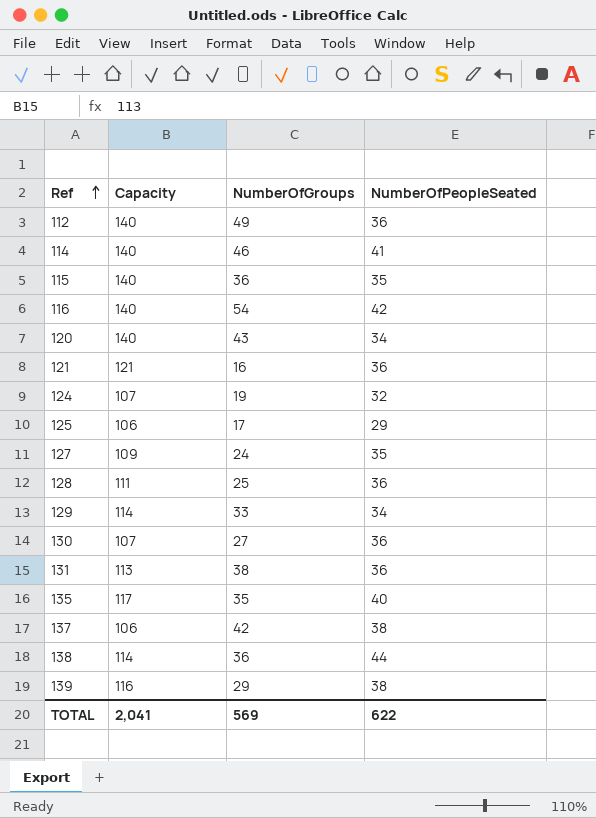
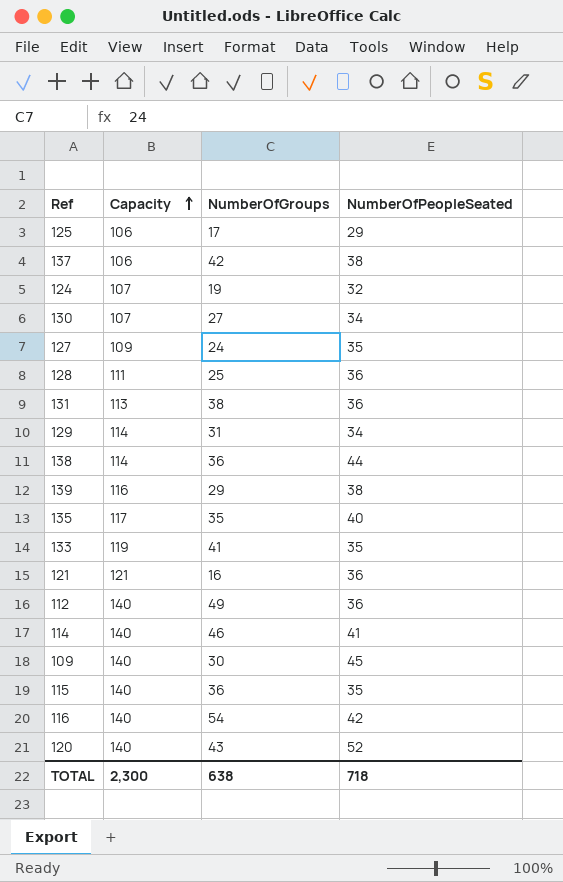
row order: Ref ascending -> Capacity ascending
130 | NumberOfPeopleSeated: 36 -> 34
129 | NumberOfGroups: 33 -> 31
row 133: none -> 119 | 41 | 35
row 109: none -> 140 | 30 | 45
120 | NumberOfPeopleSeated: 34 -> 52
TOTAL | Capacity: 2,041 -> 2,300
TOTAL | NumberOfGroups: 569 -> 638
TOTAL | NumberOfPeopleSeated: 622 -> 718

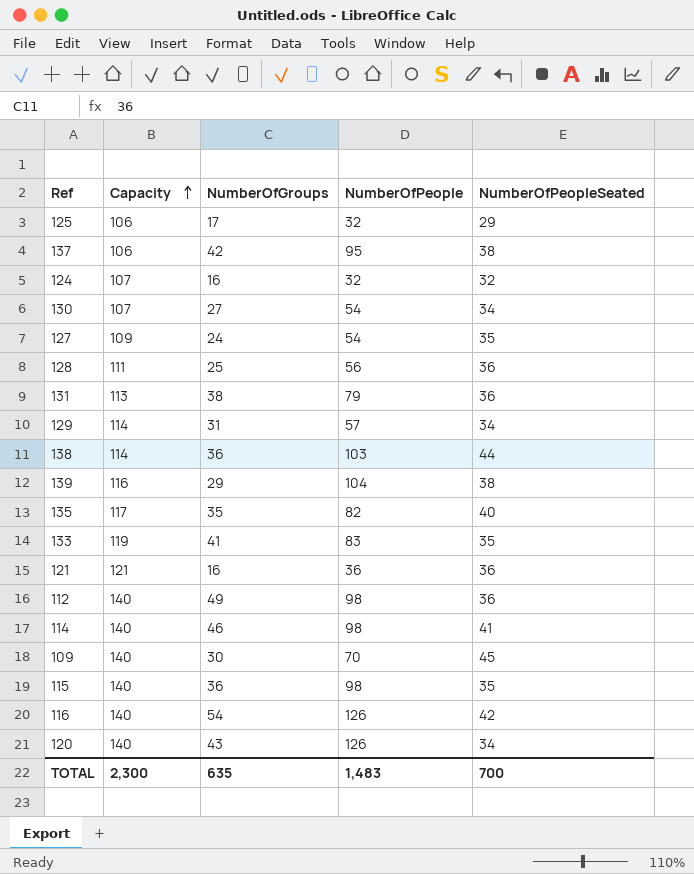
column NumberOfPeople | position: none -> 4
124 | NumberOfGroups: 19 -> 16
120 | NumberOfPeopleSeated: 52 -> 34
TOTAL | NumberOfGroups: 638 -> 635
TOTAL | NumberOfPeopleSeated: 718 -> 700

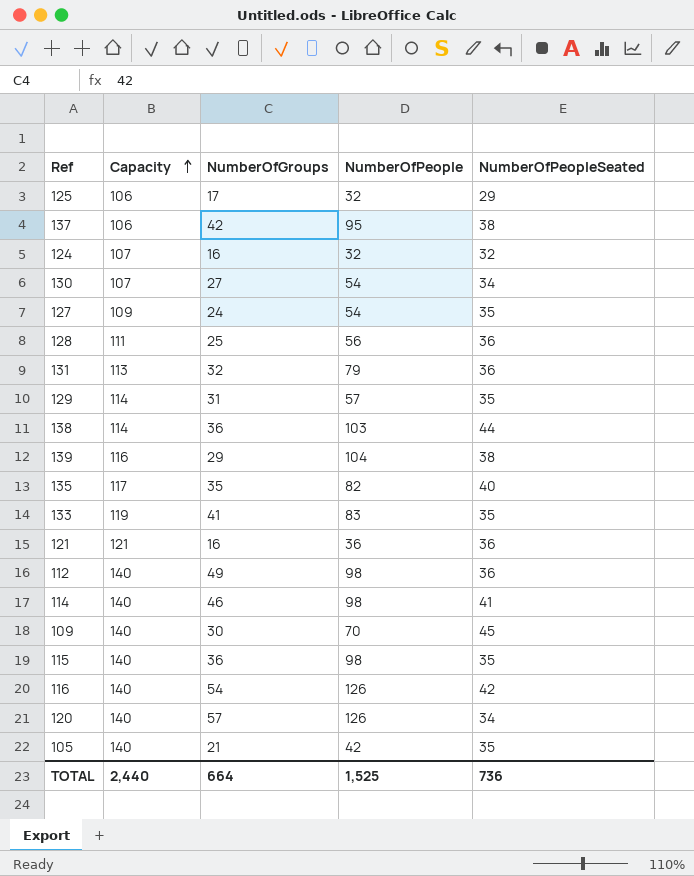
131 | NumberOfGroups: 38 -> 32
129 | NumberOfPeopleSeated: 34 -> 35
120 | NumberOfGroups: 43 -> 57
row 105: none -> 140 | 21 | 42 | 35
TOTAL | Capacity: 2,300 -> 2,440
TOTAL | NumberOfGroups: 635 -> 664
TOTAL | NumberOfPeople: 1,483 -> 1,525
TOTAL | NumberOfPeopleSeated: 700 -> 736

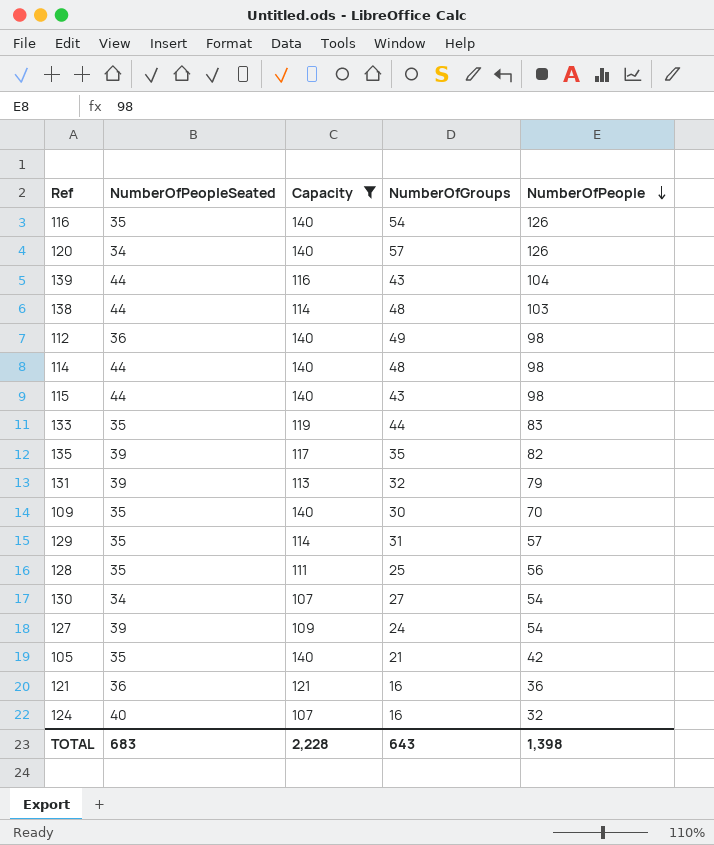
filter: none -> Capacity != 106
row order: Capacity ascending -> NumberOfPeople descending
column NumberOfPeopleSeated | position: 5 -> 2
116 | NumberOfPeopleSeated: 42 -> 35
139 | NumberOfPeopleSeated: 38 -> 44
139 | NumberOfGroups: 29 -> 43
138 | NumberOfGroups: 36 -> 48
114 | NumberOfPeopleSeated: 41 -> 44
114 | NumberOfGroups: 46 -> 48
115 | NumberOfPeopleSeated: 35 -> 44
115 | NumberOfGroups: 36 -> 43
133 | NumberOfGroups: 41 -> 44
135 | NumberOfPeopleSeated: 40 -> 39
131 | NumberOfPeopleSeated: 36 -> 39
109 | NumberOfPeopleSeated: 45 -> 35
128 | NumberOfPeopleSeated: 36 -> 35
127 | NumberOfPeopleSeated: 35 -> 39
124 | NumberOfPeopleSeated: 32 -> 40
TOTAL | NumberOfPeopleSeated: 736 -> 683
TOTAL | Capacity: 2,440 -> 2,228
TOTAL | NumberOfGroups: 664 -> 643
TOTAL | NumberOfPeople: 1,525 -> 1,398

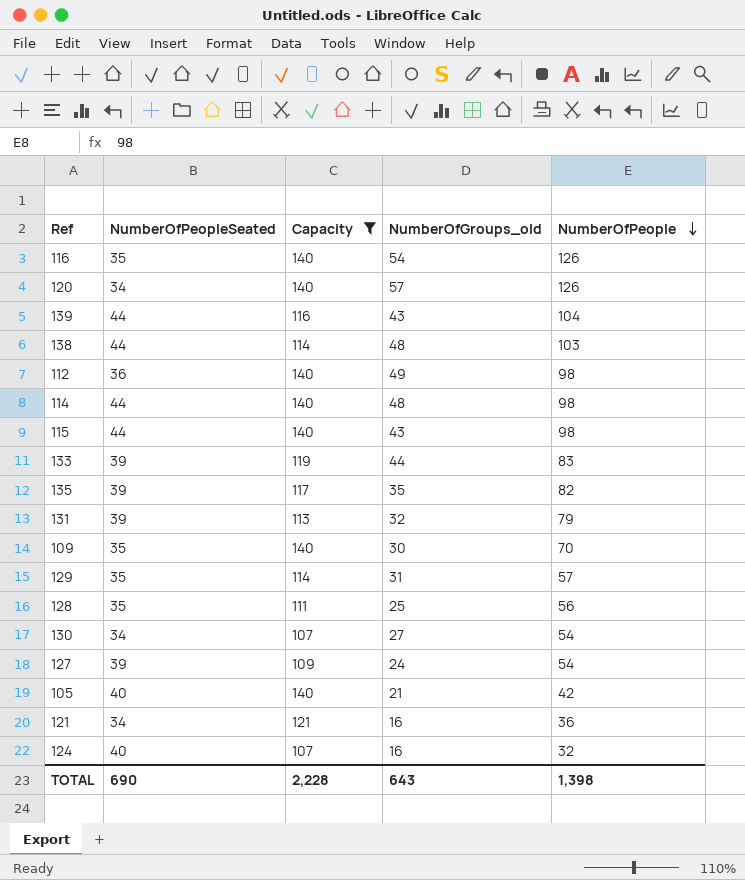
column name: NumberOfGroups -> NumberOfGroups_old
133 | NumberOfPeopleSeated: 35 -> 39
105 | NumberOfPeopleSeated: 35 -> 40
121 | NumberOfPeopleSeated: 36 -> 34
TOTAL | NumberOfPeopleSeated: 683 -> 690

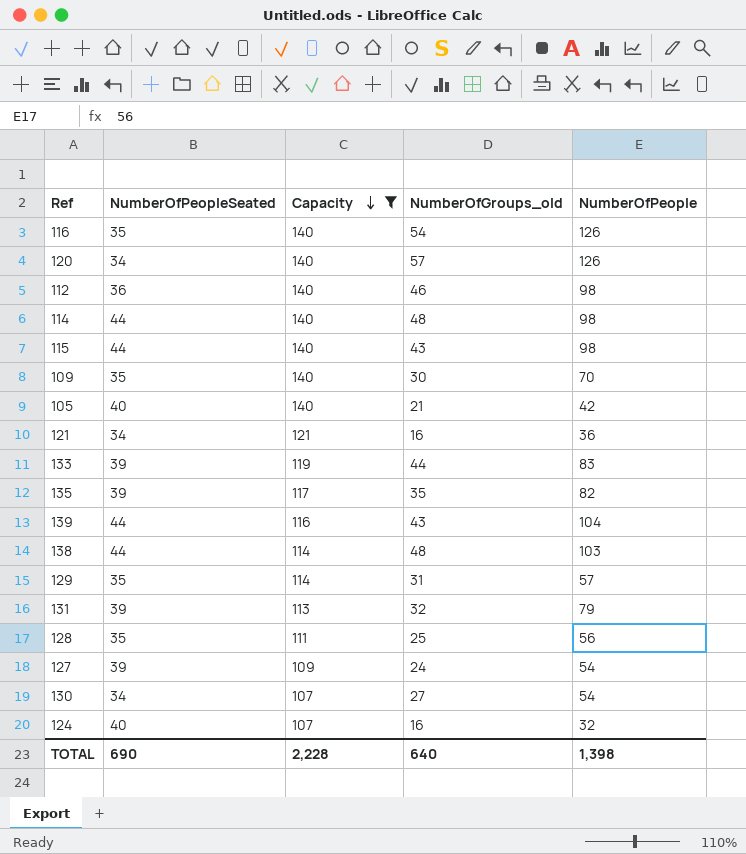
row order: NumberOfPeople descending -> Capacity descending
112 | NumberOfGroups_old: 49 -> 46
TOTAL | NumberOfGroups_old: 643 -> 640

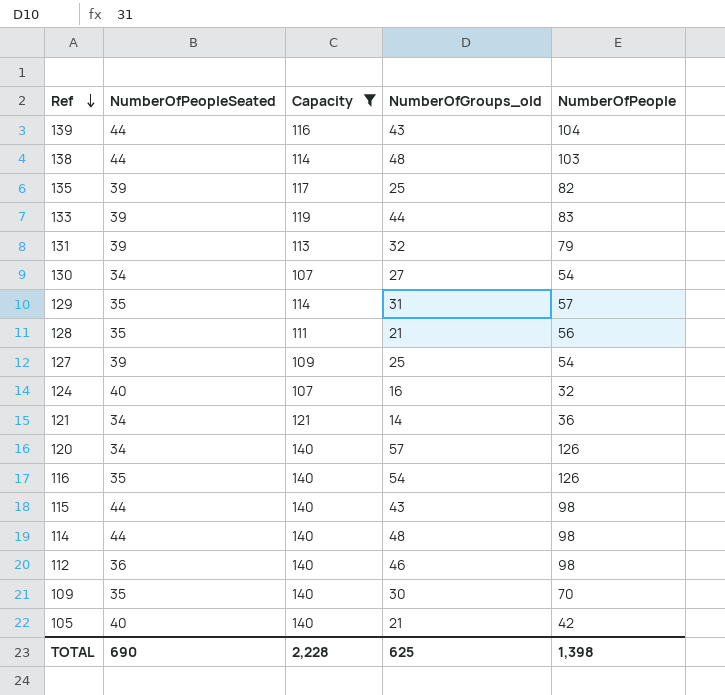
row order: Capacity descending -> Ref descending
135 | NumberOfGroups_old: 35 -> 25
128 | NumberOfGroups_old: 25 -> 21
127 | NumberOfGroups_old: 24 -> 25
121 | NumberOfGroups_old: 16 -> 14
TOTAL | NumberOfGroups_old: 640 -> 625

